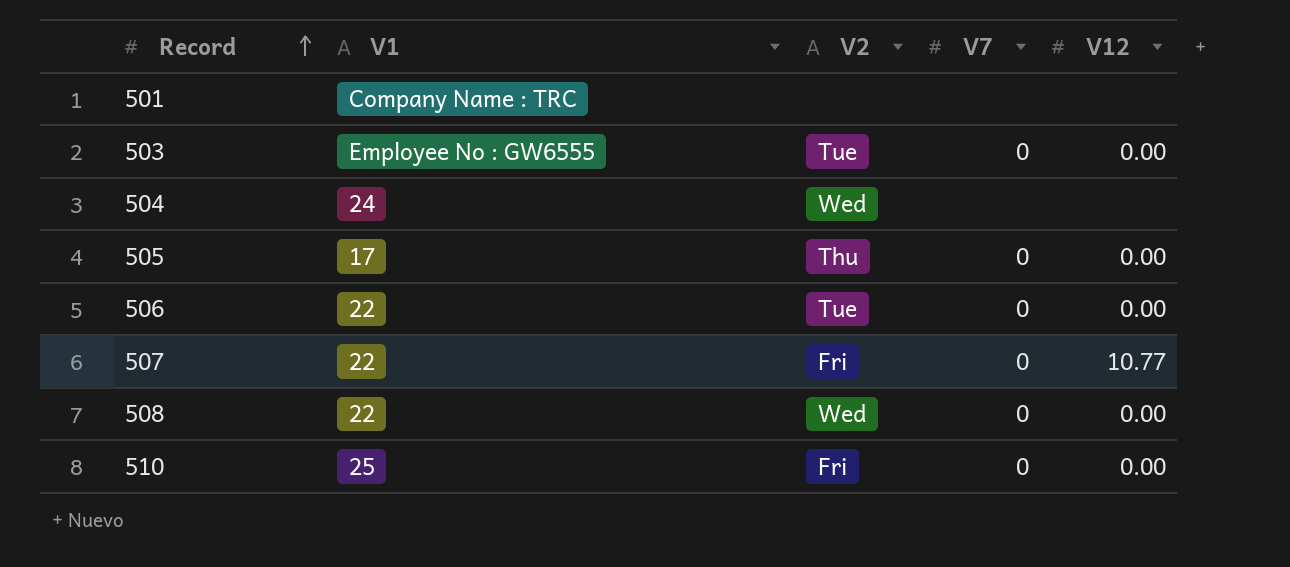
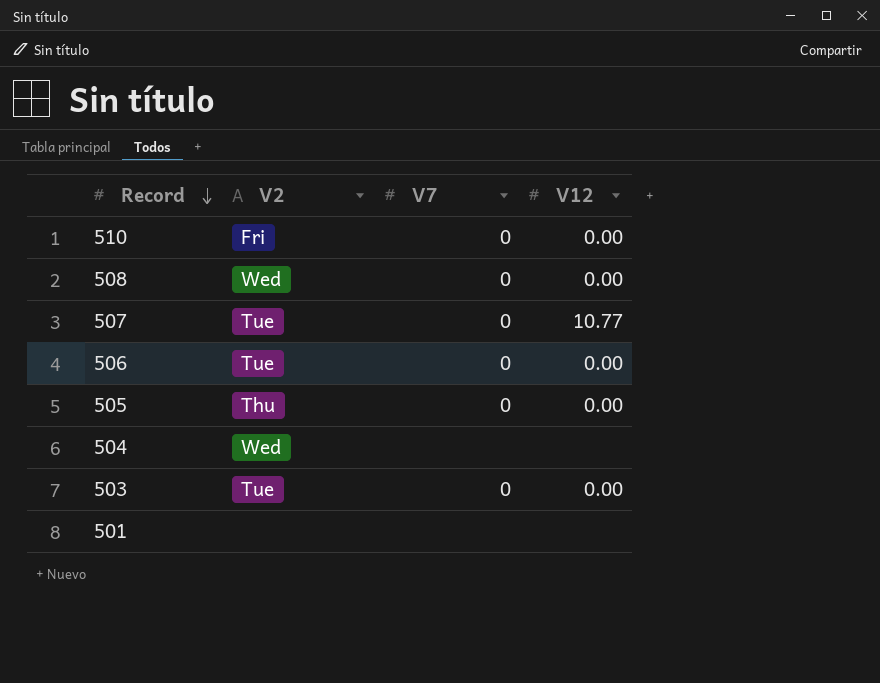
row order: Record ascending -> Record descending
column V1 | position: 2 -> none
507 | V2: Fri -> Tue

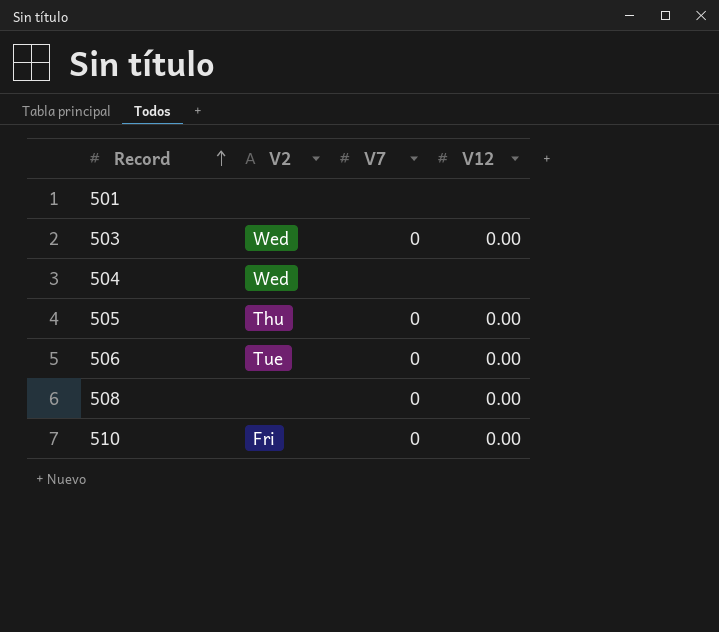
row order: Record descending -> Record ascending
row 507: Tue | 0 | 10.77 -> none
503 | V2: Tue -> Wed
508 | V2: Wed -> none

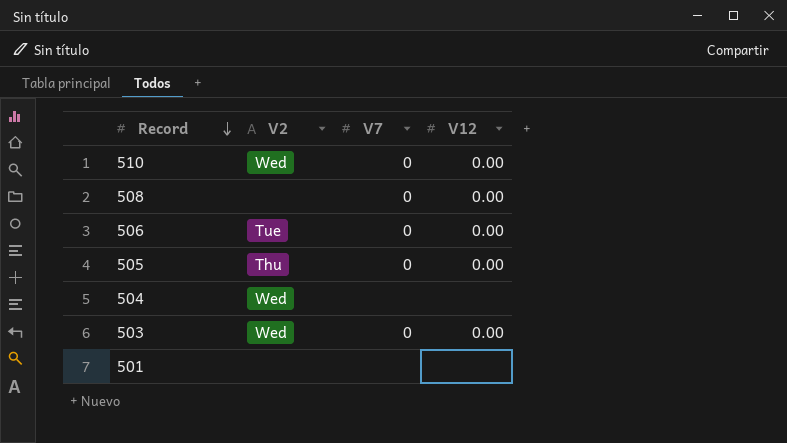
row order: Record ascending -> Record descending
510 | V2: Fri -> Wed

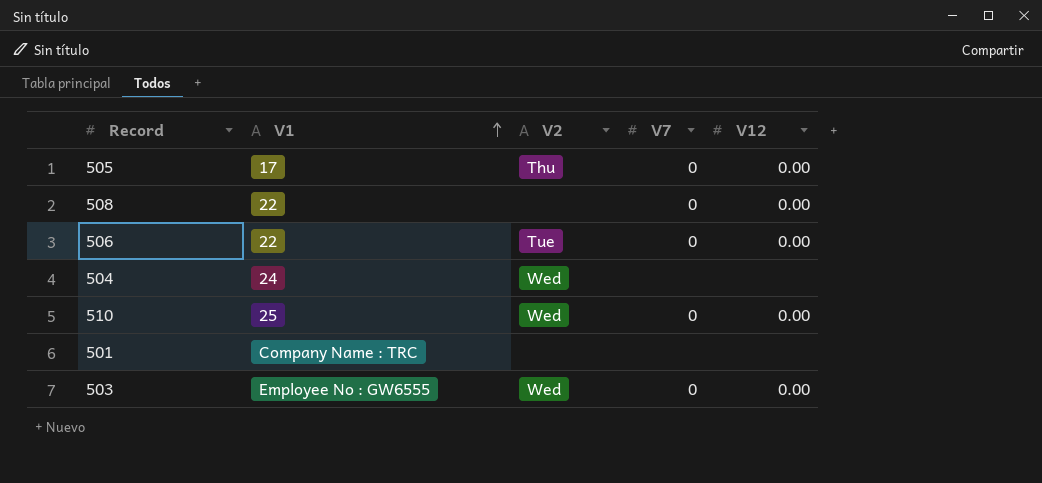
row order: Record descending -> V1 ascending
column V1 | position: none -> 2

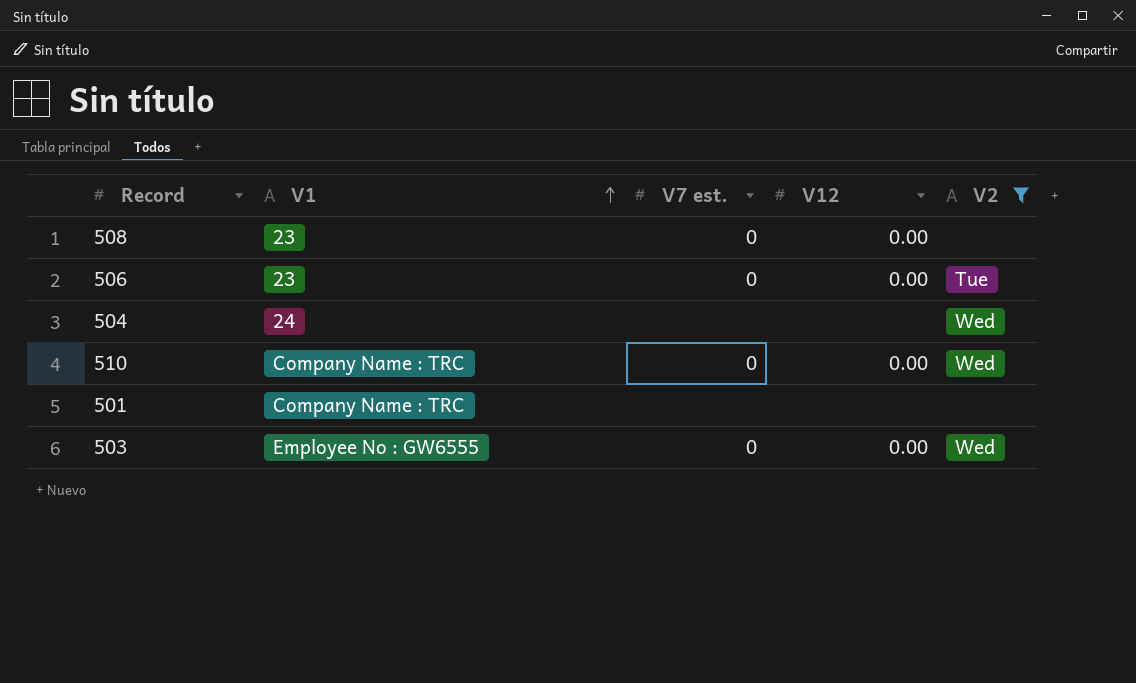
filter: none -> V2 != Thu
column name: V7 -> V7 est.
column V2 | position: 3 -> 5
508 | V1: 22 -> 23
506 | V1: 22 -> 23
510 | V1: 25 -> Company Name : TRC

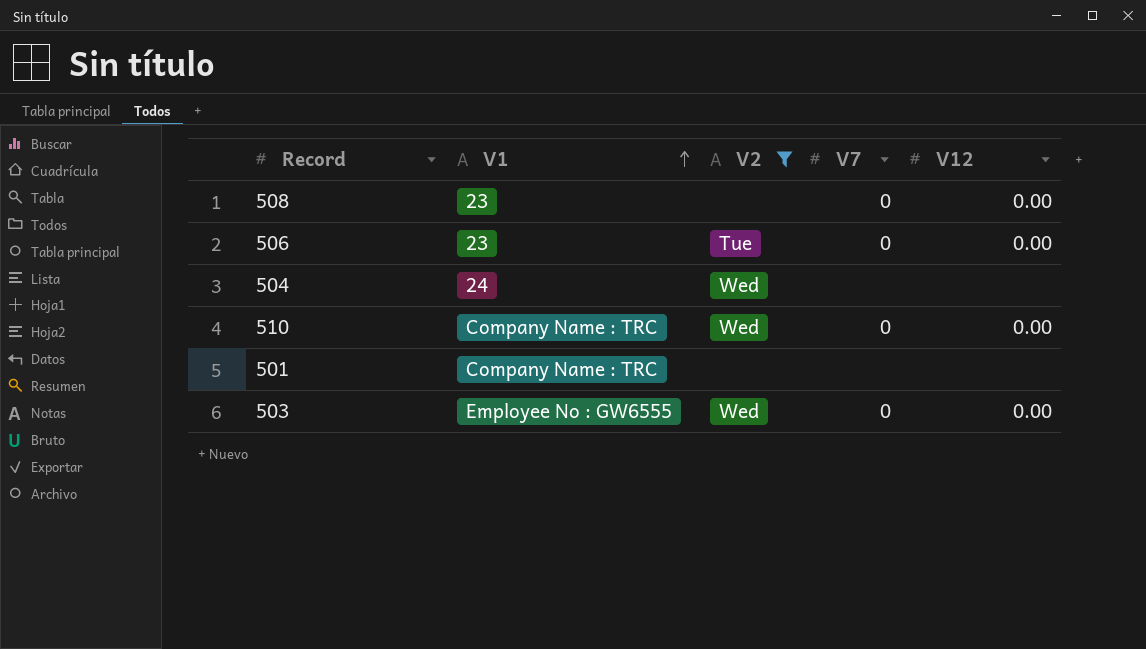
column V2 | position: 5 -> 3
column name: V7 est. -> V7

